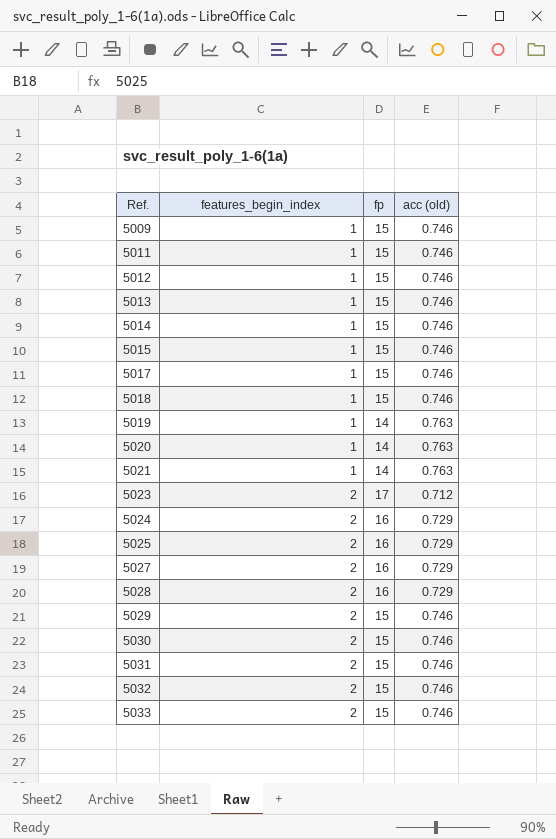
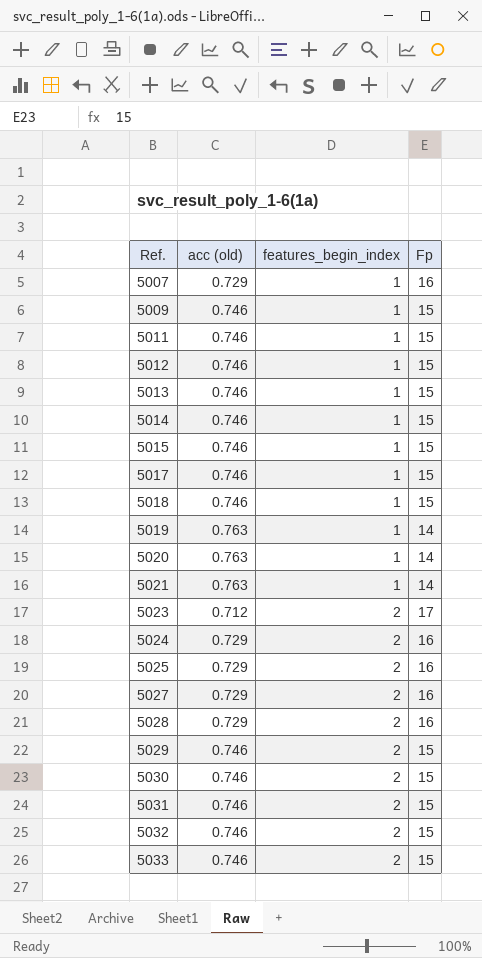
column acc (old) | position: 4 -> 2
column name: fp -> Fp
row 5007: none -> 0.729 | 1 | 16

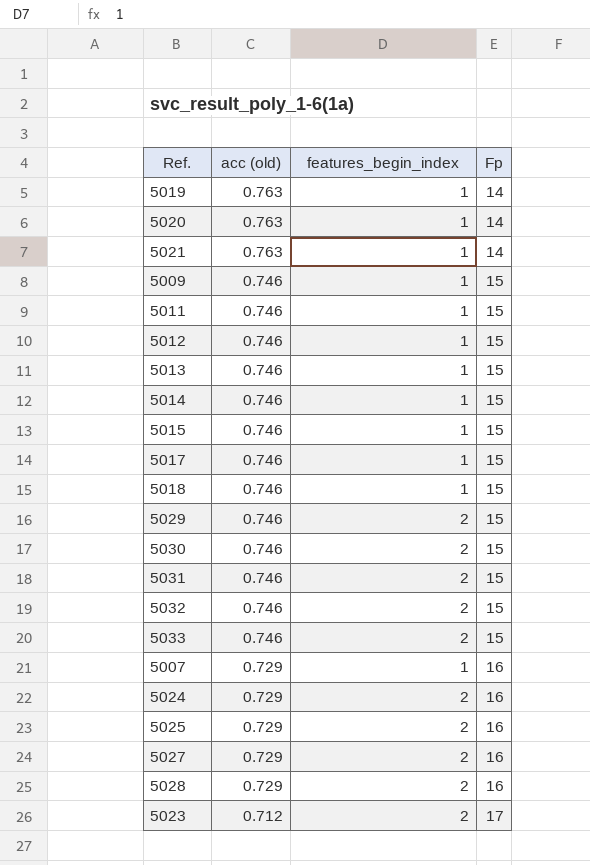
row order: Ref. ascending -> acc (old) descending

